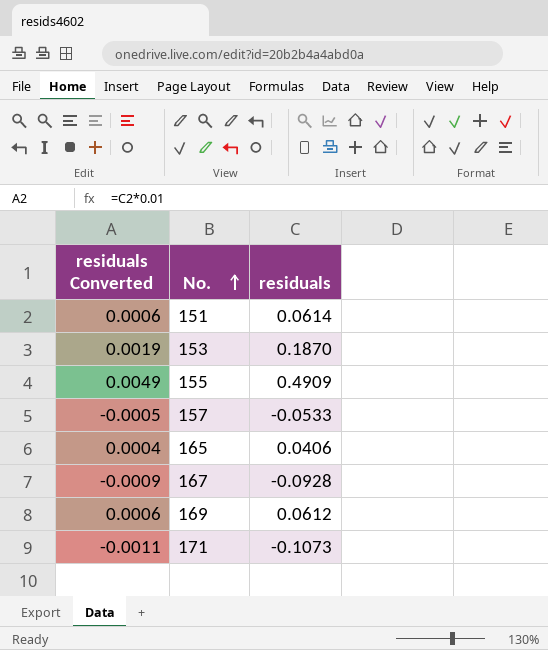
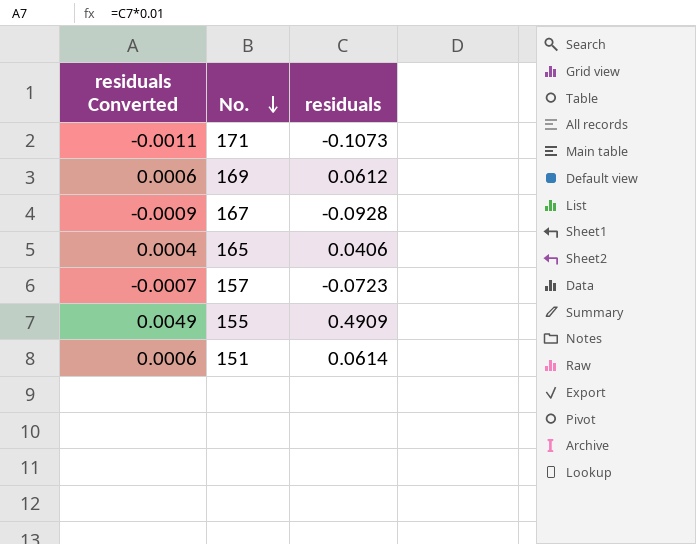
row order: No. ascending -> No. descending
row 153: 0.0019 | 0.1870 -> none
157 | residuals Converted: -0.0005 -> -0.0007
157 | residuals: -0.0533 -> -0.0723

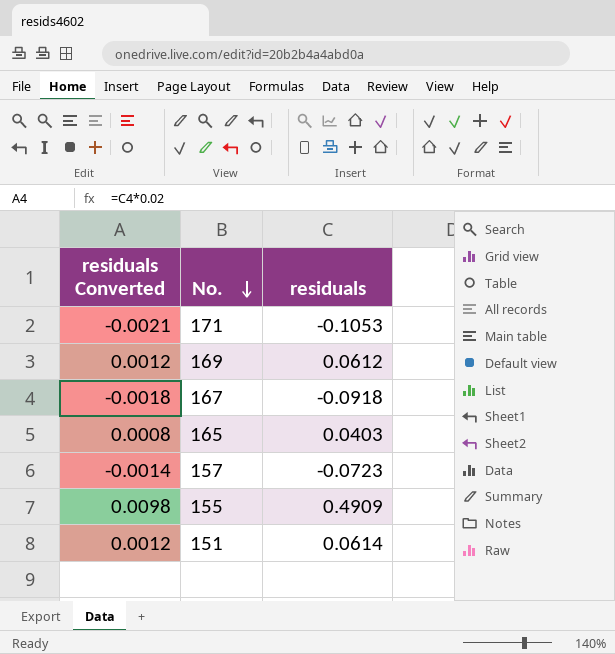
column residuals Converted | formula: [residuals] * 0.01 -> [residuals] * 0.02
171 | residuals: -0.1073 -> -0.1053
167 | residuals: -0.0928 -> -0.0918
165 | residuals: 0.0406 -> 0.0403

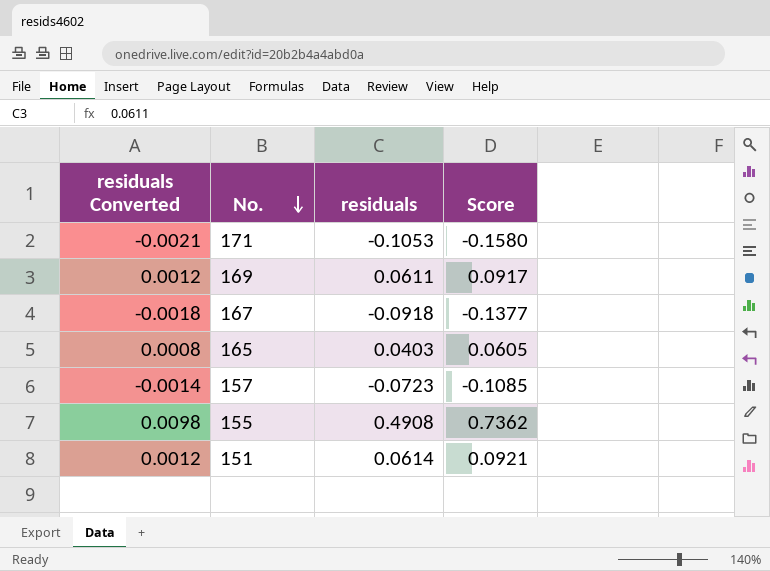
column Score | formula: none -> [residuals] * 1.5
169 | residuals: 0.0612 -> 0.0611
155 | residuals: 0.4909 -> 0.4908

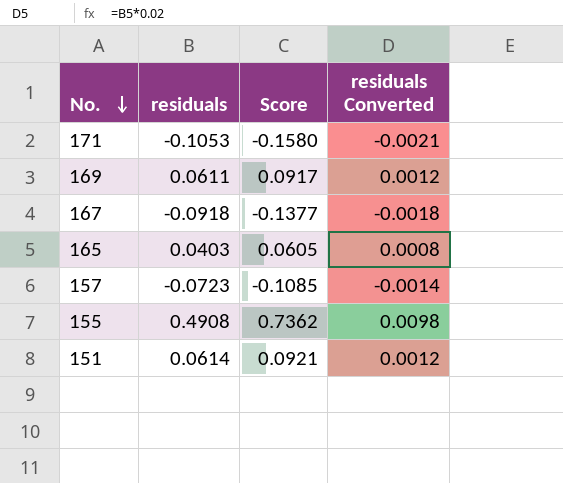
column residuals Converted | position: 1 -> 4

